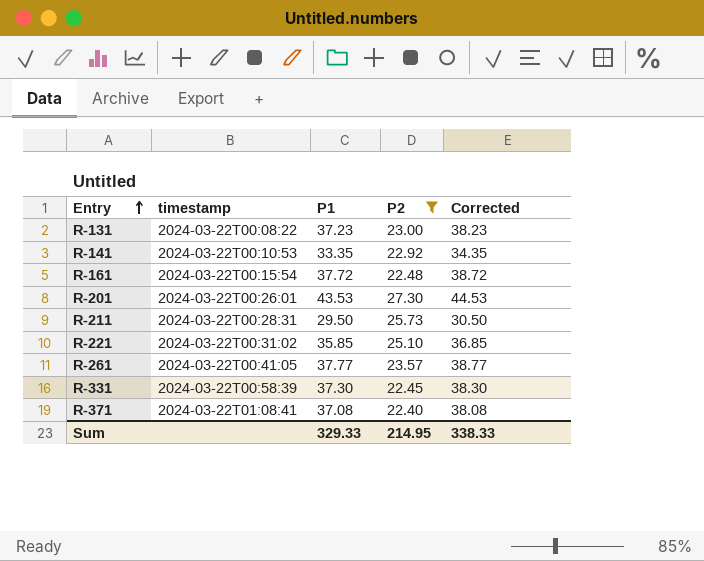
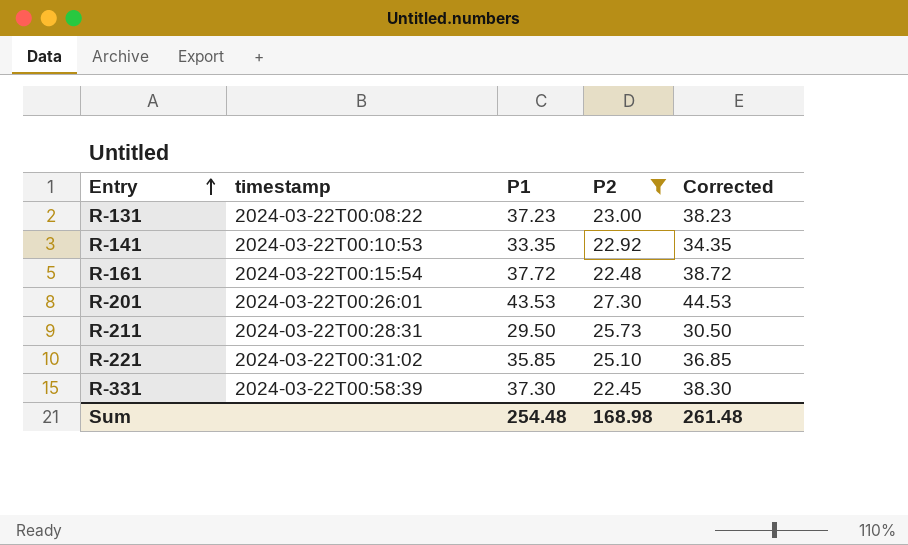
row R-261: 2024-03-22T00:41:05 | 37.77 | 23.57 | 38.77 -> none
row R-371: 2024-03-22T01:08:41 | 37.08 | 22.40 | 38.08 -> none
Sum | P1: 329.33 -> 254.48
Sum | P2: 214.95 -> 168.98
Sum | Corrected: 338.33 -> 261.48

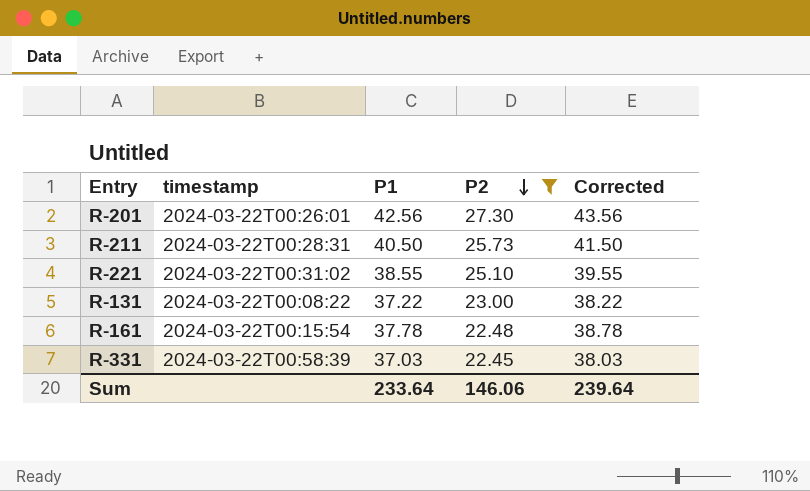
row order: Entry ascending -> P2 descending
row R-141: 2024-03-22T00:10:53 | 33.35 | 22.92 | 34.35 -> none
R-201 | P1: 43.53 -> 42.56
R-201 | Corrected: 44.53 -> 43.56
R-211 | P1: 29.50 -> 40.50
R-211 | Corrected: 30.50 -> 41.50
R-221 | P1: 35.85 -> 38.55
R-221 | Corrected: 36.85 -> 39.55
R-131 | P1: 37.23 -> 37.22
R-131 | Corrected: 38.23 -> 38.22
R-161 | P1: 37.72 -> 37.78
R-161 | Corrected: 38.72 -> 38.78
R-331 | P1: 37.30 -> 37.03
R-331 | Corrected: 38.30 -> 38.03
Sum | P1: 254.48 -> 233.64
Sum | P2: 168.98 -> 146.06
Sum | Corrected: 261.48 -> 239.64

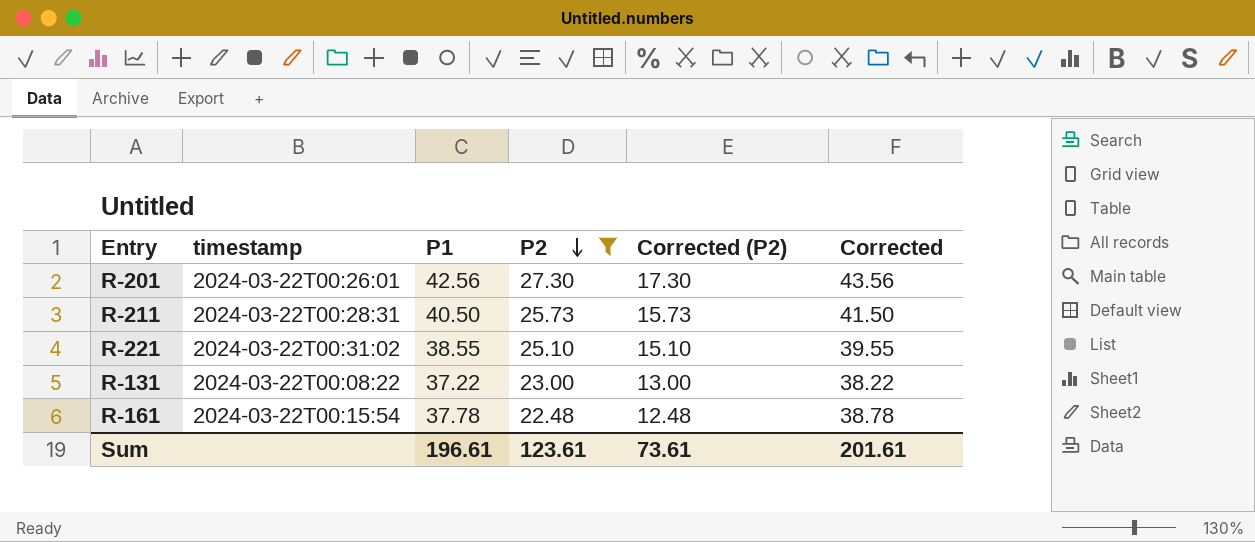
column Corrected (P2) | formula: none -> [P2] - 10
row R-331: 2024-03-22T00:58:39 | 37.03 | 22.45 | 38.03 -> none
Sum | P1: 233.64 -> 196.61
Sum | P2: 146.06 -> 123.61
Sum | Corrected: 239.64 -> 201.61

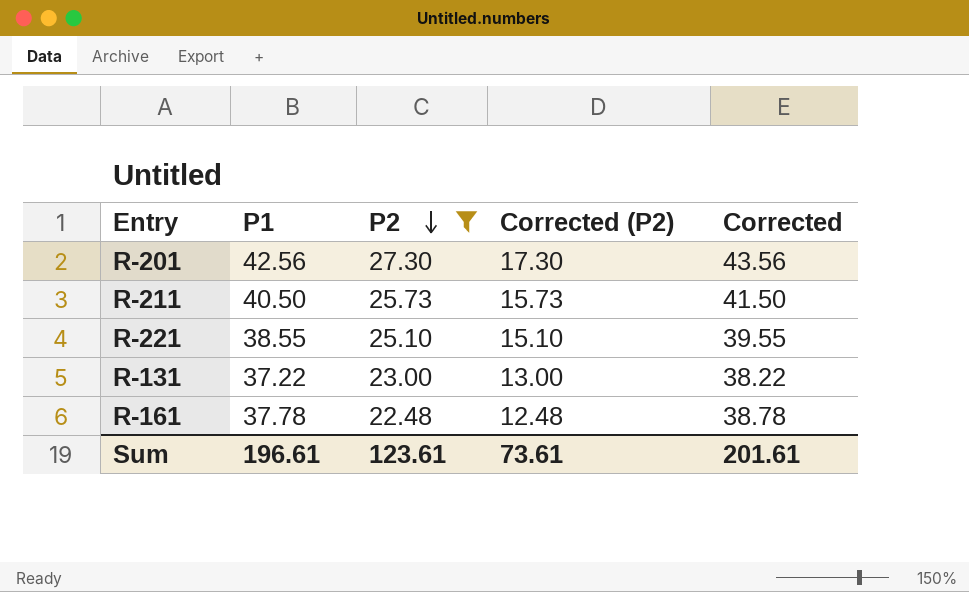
column timestamp | position: 2 -> none

